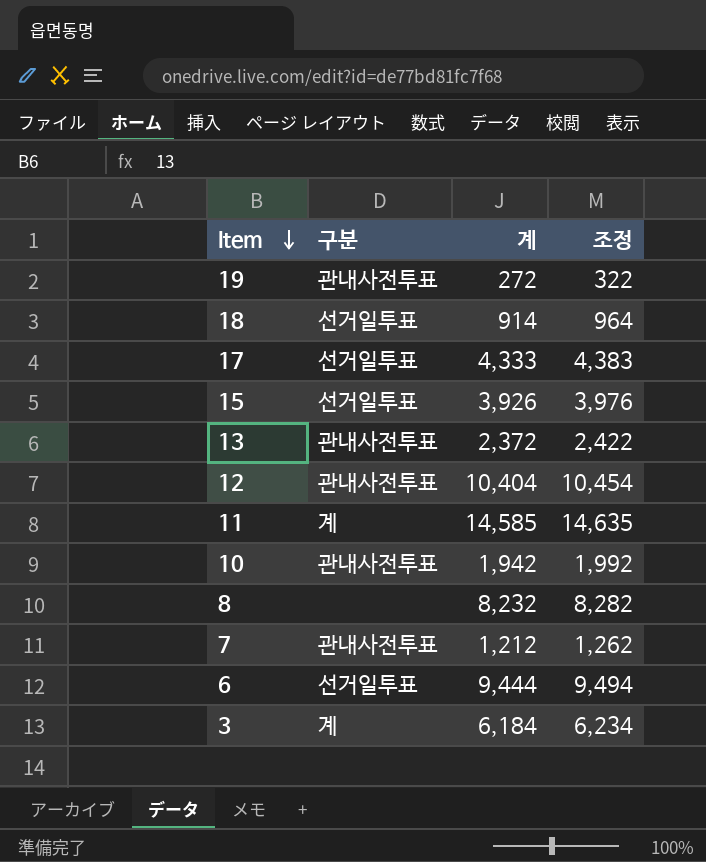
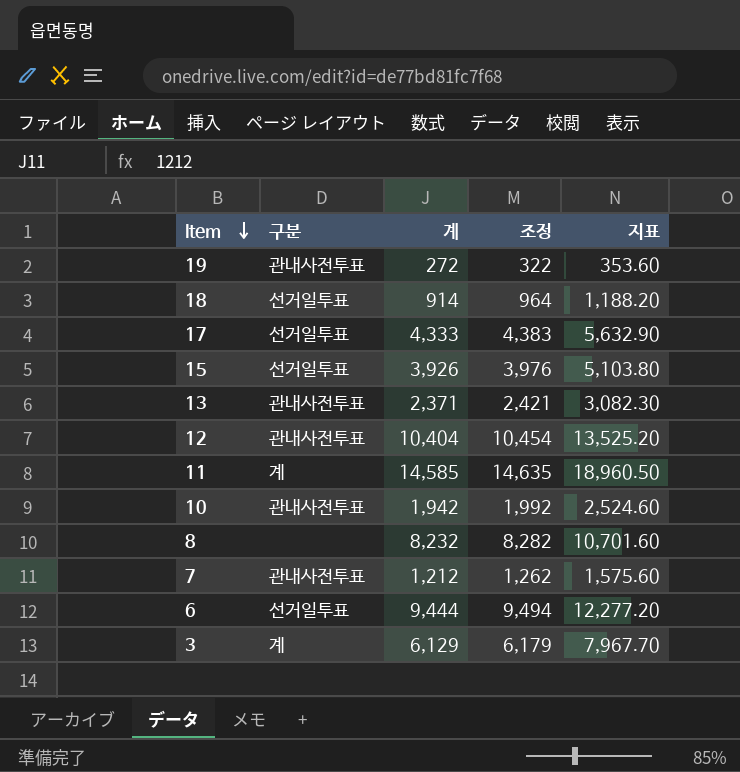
column 지표 | formula: none -> [계] * 1.3
13 | 계: 2,372 -> 2,371
13 | 조정: 2,422 -> 2,421
3 | 계: 6,184 -> 6,129
3 | 조정: 6,234 -> 6,179

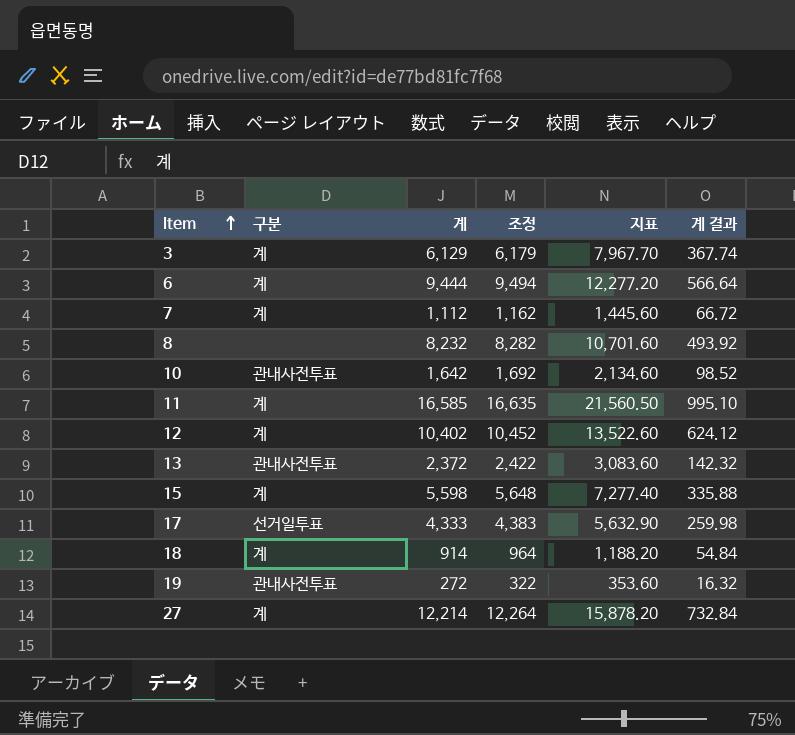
row order: Item descending -> Item ascending
column 계 결과 | formula: none -> [계] * 0.06
6 | 구분: 선거일투표 -> 계
7 | 구분: 관내사전투표 -> 계
7 | 계: 1,212 -> 1,112
7 | 조정: 1,262 -> 1,162
7 | 지표: 1,575.60 -> 1,445.60
10 | 계: 1,942 -> 1,642
10 | 조정: 1,992 -> 1,692
10 | 지표: 2,524.60 -> 2,134.60
11 | 계: 14,585 -> 16,585
11 | 조정: 14,635 -> 16,635
11 | 지표: 18,960.50 -> 21,560.50
12 | 구분: 관내사전투표 -> 계
12 | 계: 10,404 -> 10,402
12 | 조정: 10,454 -> 10,452
12 | 지표: 13,525.20 -> 13,522.60
13 | 계: 2,371 -> 2,372
13 | 조정: 2,421 -> 2,422
13 | 지표: 3,082.30 -> 3,083.60
15 | 구분: 선거일투표 -> 계
15 | 계: 3,926 -> 5,598
15 | 조정: 3,976 -> 5,648
15 | 지표: 5,103.80 -> 7,277.40
18 | 구분: 선거일투표 -> 계
row 27: none -> 계 | 12,214 | 12,264 | 15,878.20 | 732.84

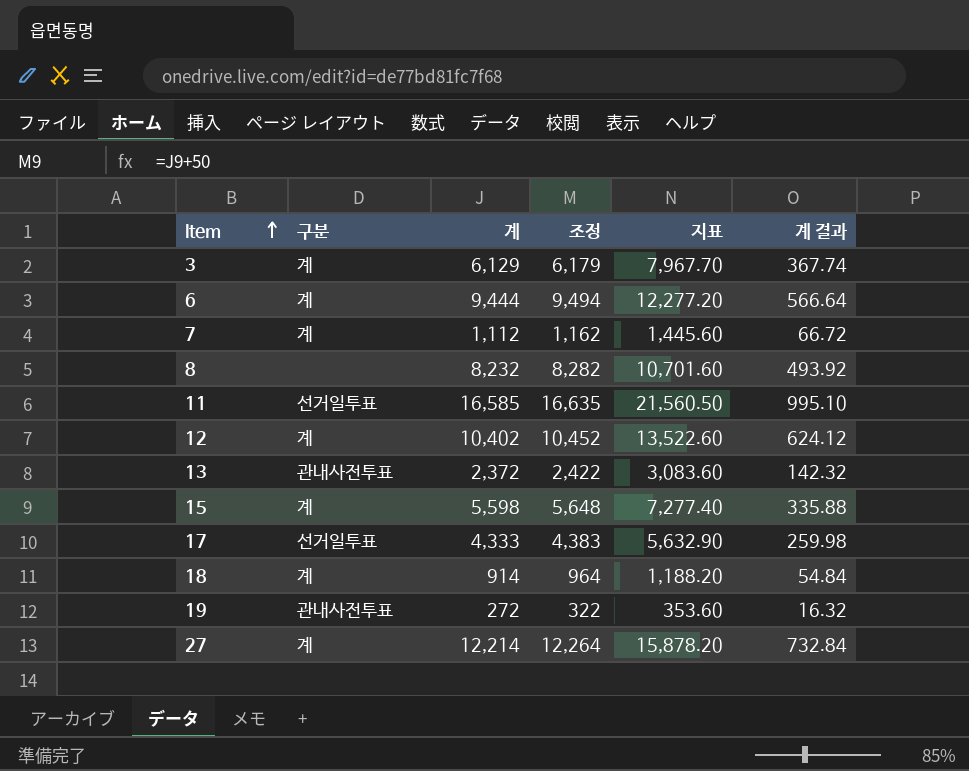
row 10: 관내사전투표 | 1,642 | 1,692 | 2,134.60 | 98.52 -> none
11 | 구분: 계 -> 선거일투표

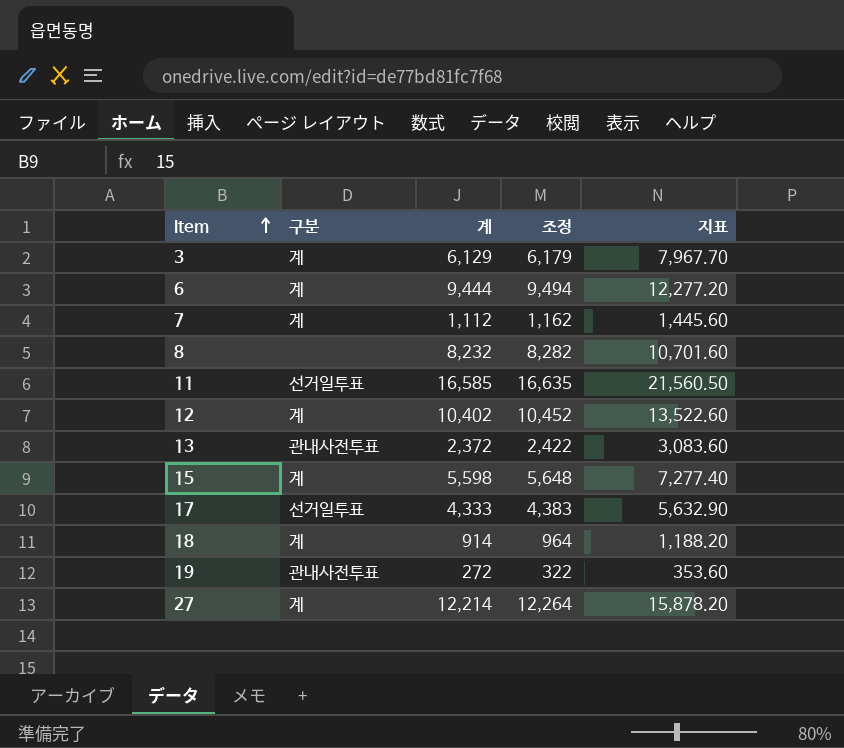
column 계 결과 | formula: [계] * 0.06 -> none

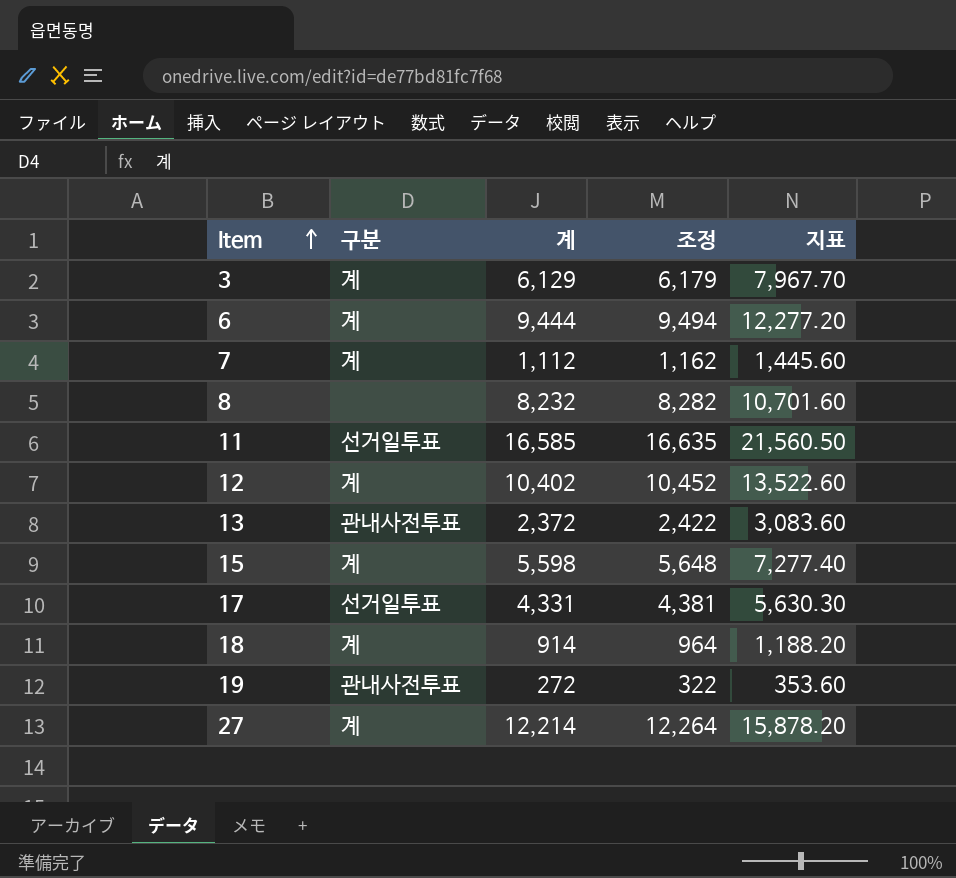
17 | 계: 4,333 -> 4,331
17 | 조정: 4,383 -> 4,381
17 | 지표: 5,632.90 -> 5,630.30

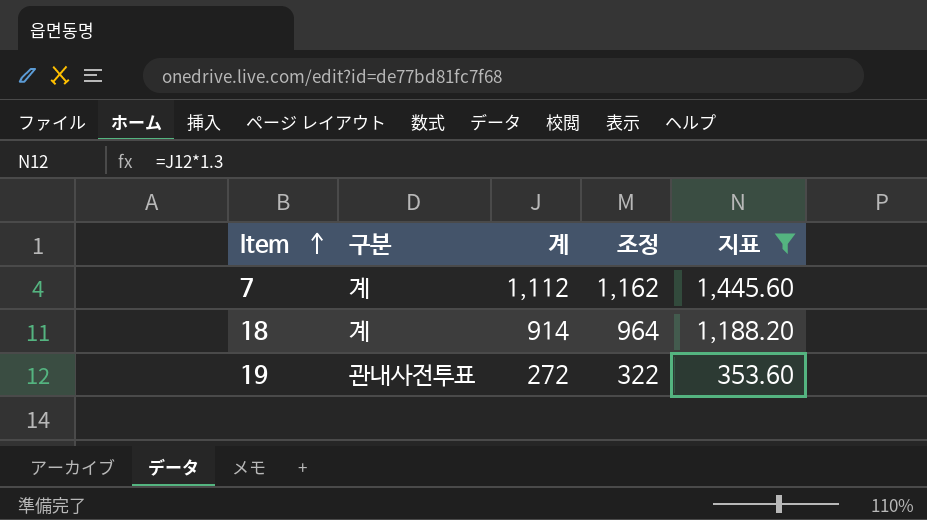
filter: none -> 지표 <= 1,445.60

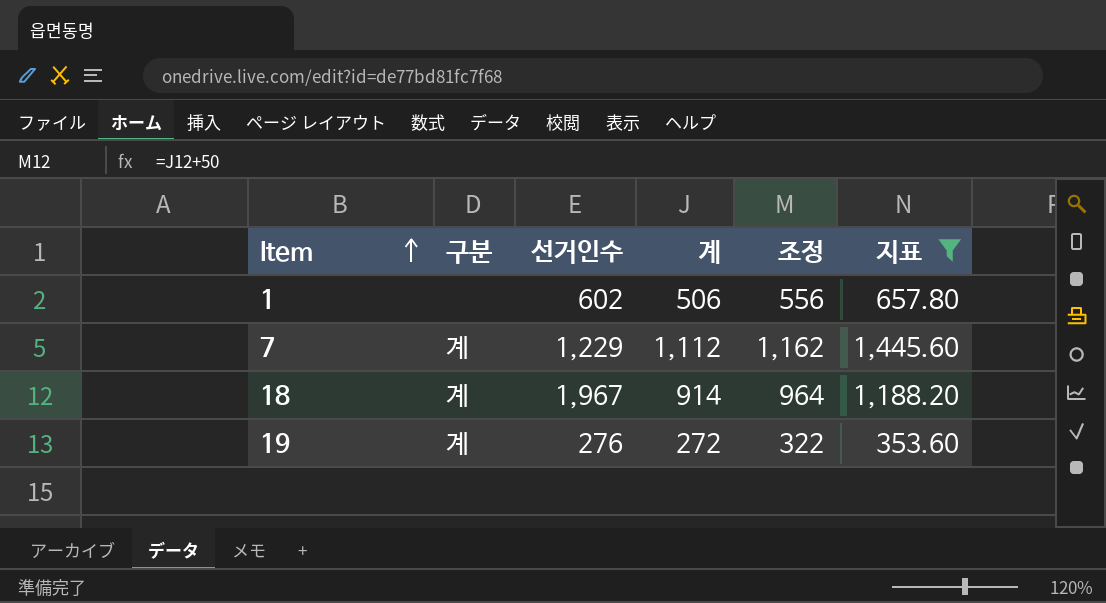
column 선거인수 | position: none -> 3
row 1: none -> none | 602 | 506 | 556 | 657.80
19 | 구분: 관내사전투표 -> 계

